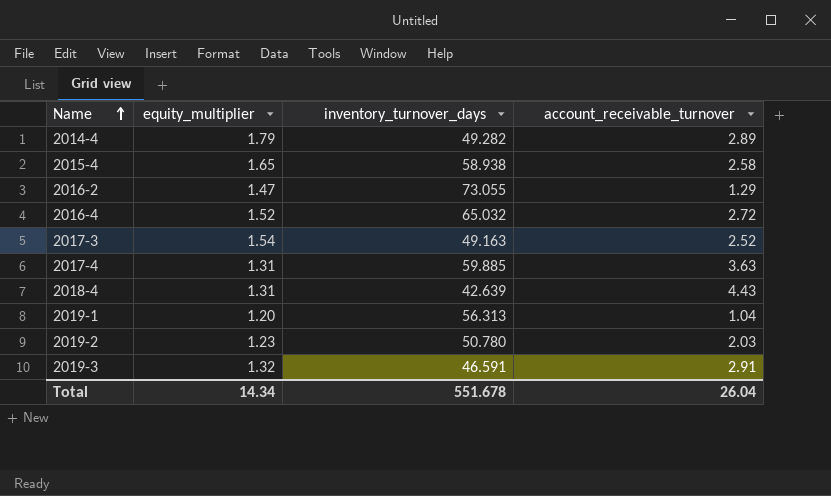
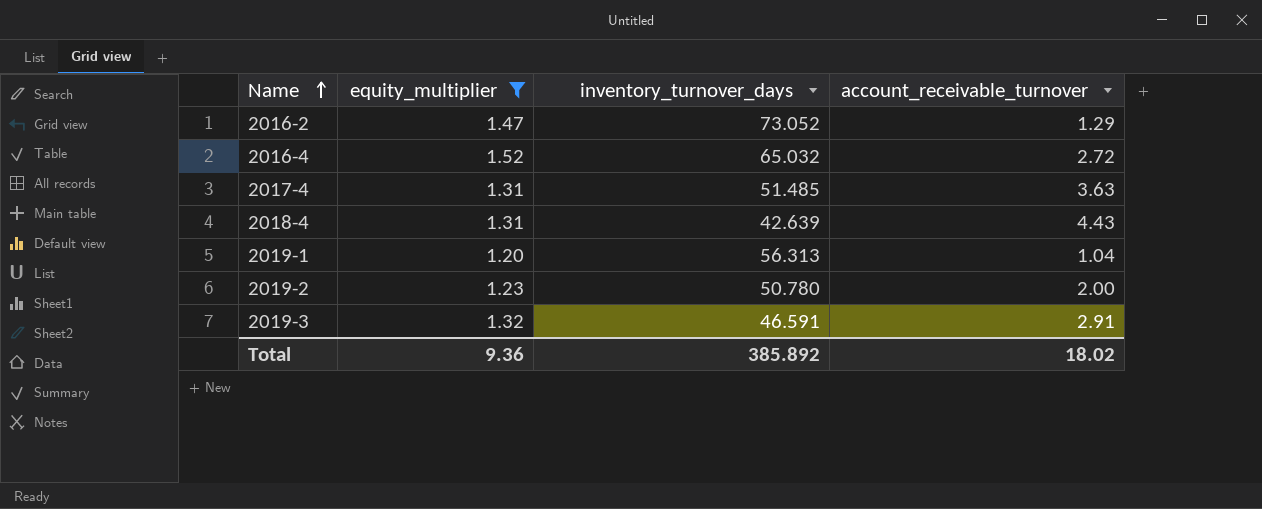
filter: none -> equity_multiplier <= 1.52
2016-2 | inventory_turnover_days: 73.055 -> 73.052
2017-4 | inventory_turnover_days: 59.885 -> 51.485
2019-2 | account_receivable_turnover: 2.03 -> 2.00
Total | equity_multiplier: 14.34 -> 9.36
Total | inventory_turnover_days: 551.678 -> 385.892
Total | account_receivable_turnover: 26.04 -> 18.02

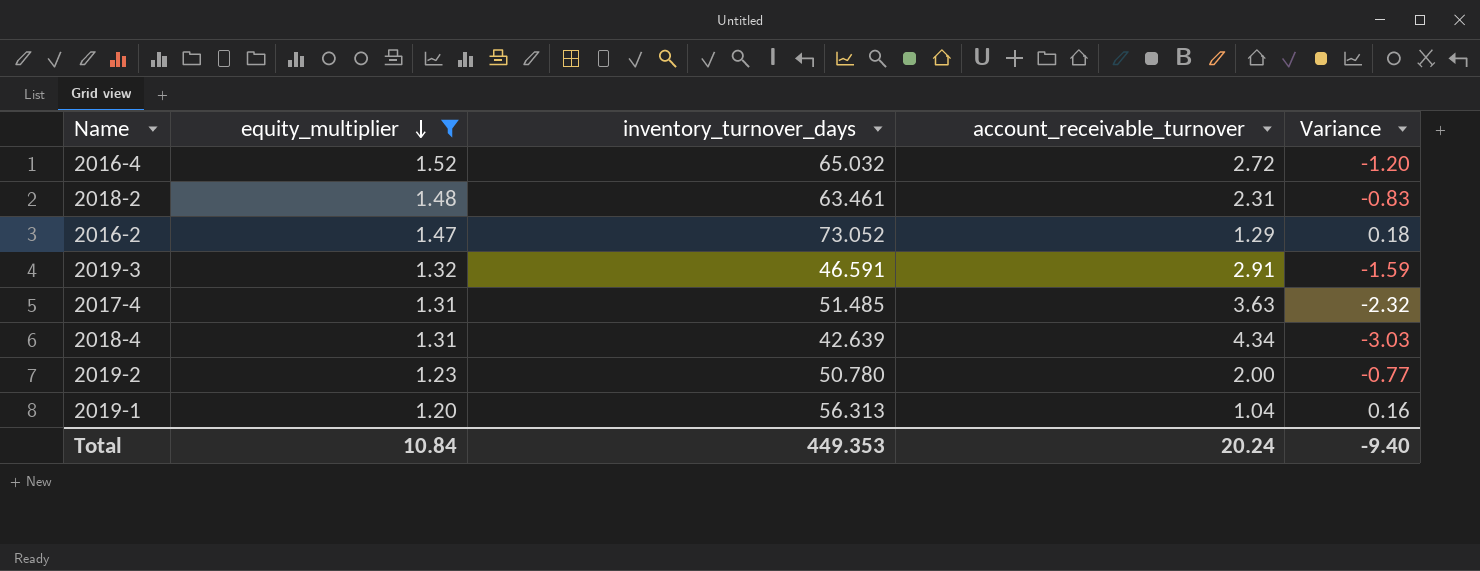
row order: Name ascending -> equity_multiplier descending
column Variance | formula: none -> [equity_multiplier] - [account_receivable_turnover]
row 2018-2: none -> 1.48 | 63.461 | 2.31 | -0.83
2018-4 | account_receivable_turnover: 4.43 -> 4.34
Total | equity_multiplier: 9.36 -> 10.84
Total | inventory_turnover_days: 385.892 -> 449.353
Total | account_receivable_turnover: 18.02 -> 20.24

